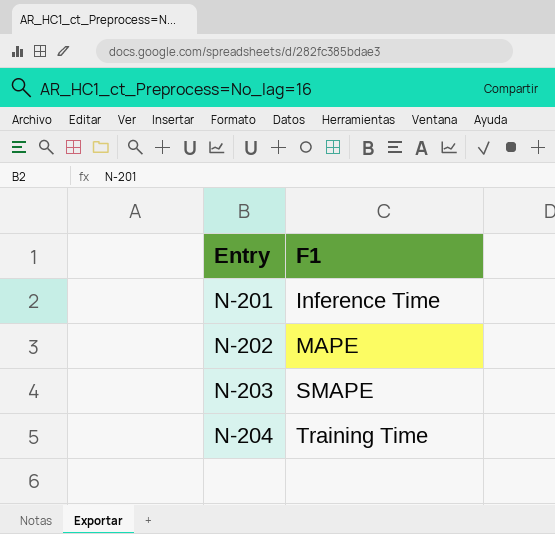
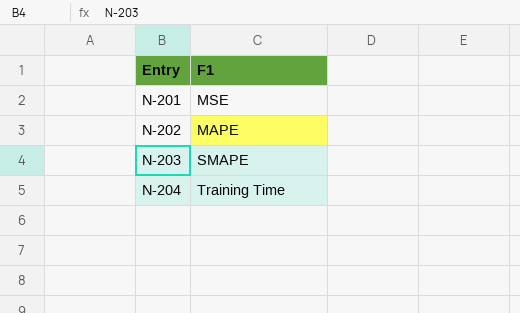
N-201 | F1: Inference Time -> MSE

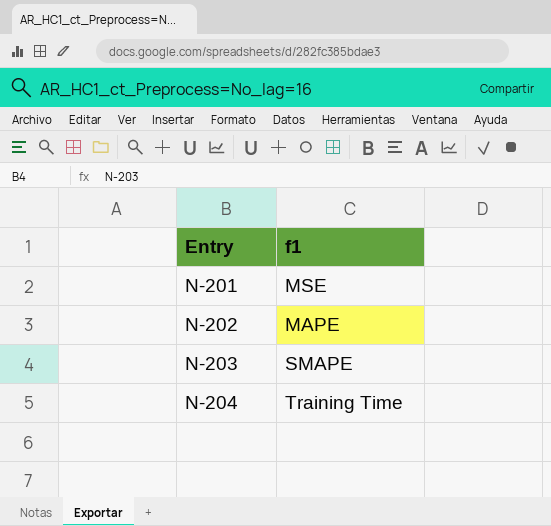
column name: F1 -> f1

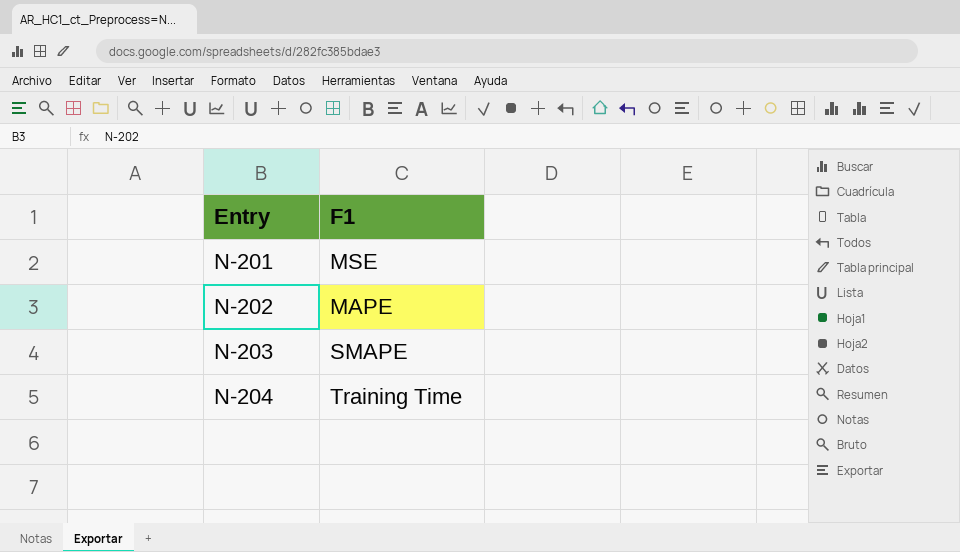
column name: f1 -> F1

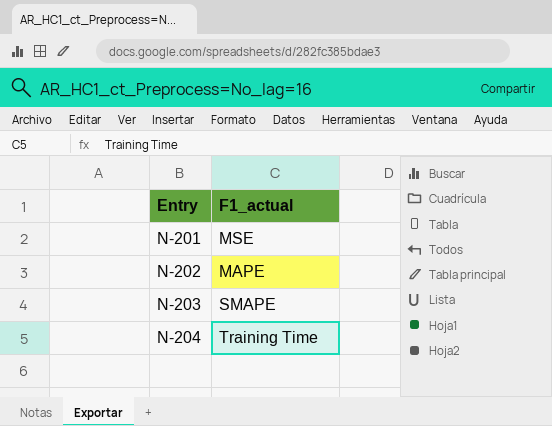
column name: F1 -> F1_actual

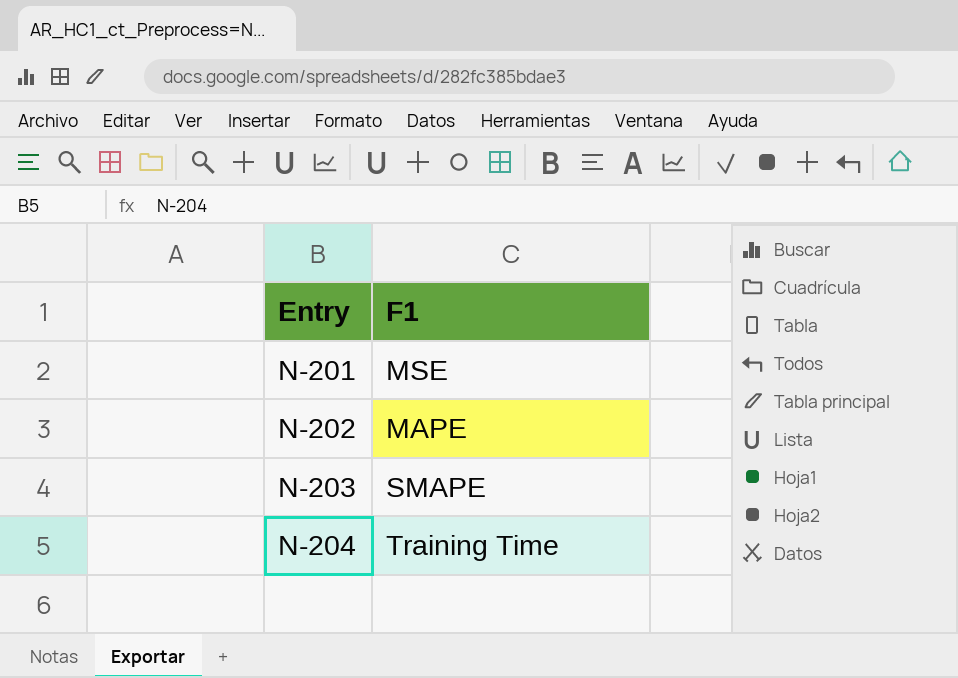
column name: F1_actual -> F1

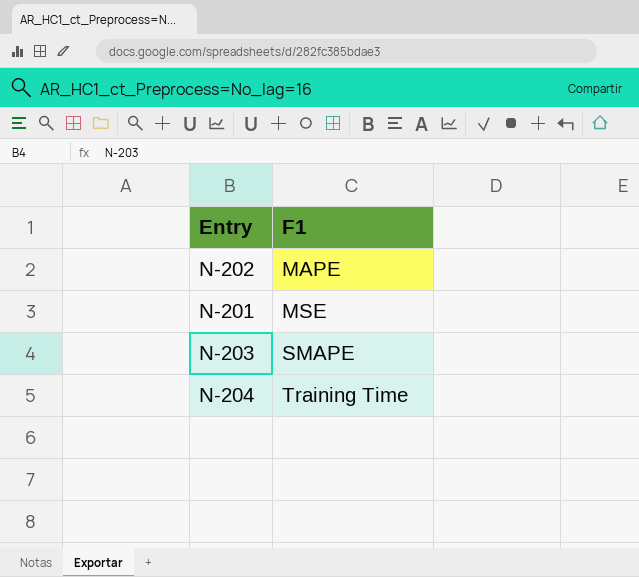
row order: Entry ascending -> F1 ascending

